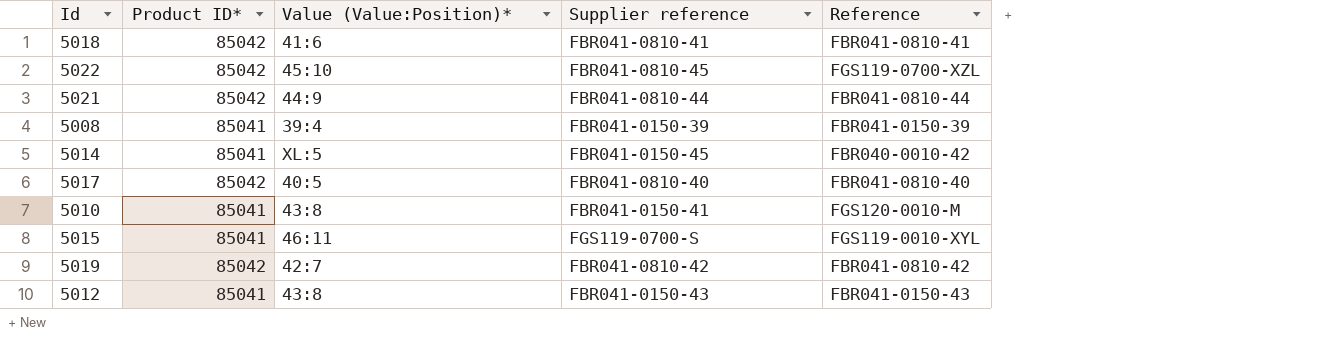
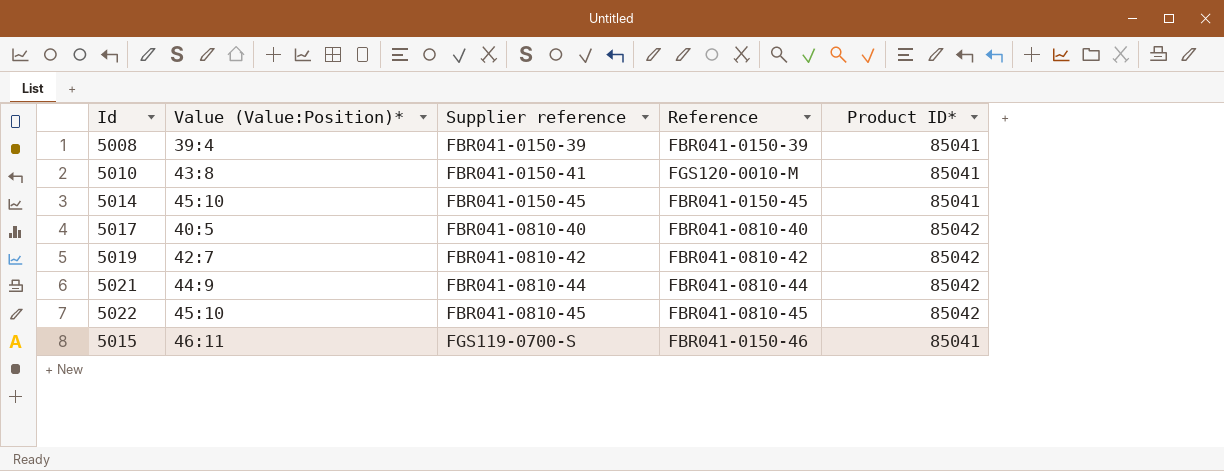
row order: none -> Supplier reference ascending
column Product ID* | position: 2 -> 5
row 5018: 85042 | 41:6 | FBR041-0810-41 | FBR041-0810-41 -> none
row 5012: 85041 | 43:8 | FBR041-0150-43 | FBR041-0150-43 -> none
5014 | Value (Value:Position)*: XL:5 -> 45:10
5014 | Reference: FBR040-0010-42 -> FBR041-0150-45
5022 | Reference: FGS119-0700-XZL -> FBR041-0810-45
5015 | Reference: FGS119-0010-XYL -> FBR041-0150-46

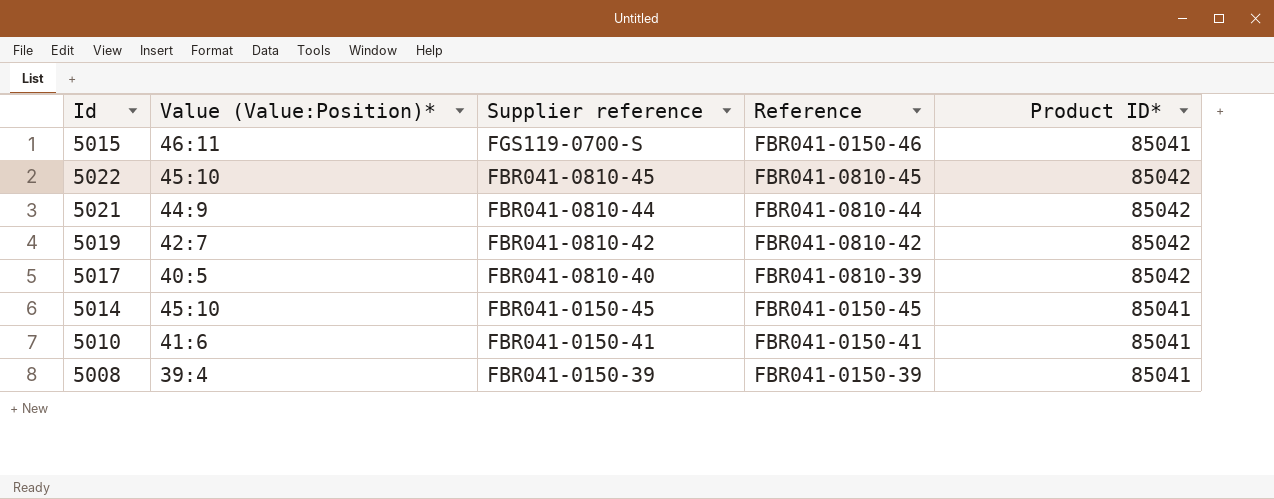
row order: Supplier reference ascending -> Supplier reference descending
5017 | Reference: FBR041-0810-40 -> FBR041-0810-39
5010 | Value (Value:Position)*: 43:8 -> 41:6
5010 | Reference: FGS120-0010-M -> FBR041-0150-41

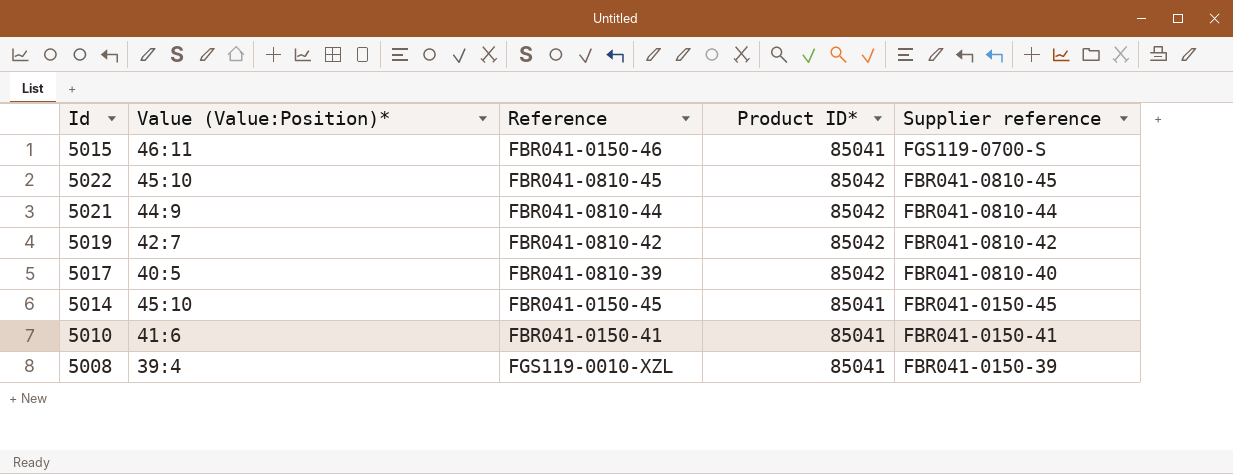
column Supplier reference | position: 3 -> 5
5008 | Reference: FBR041-0150-39 -> FGS119-0010-XZL

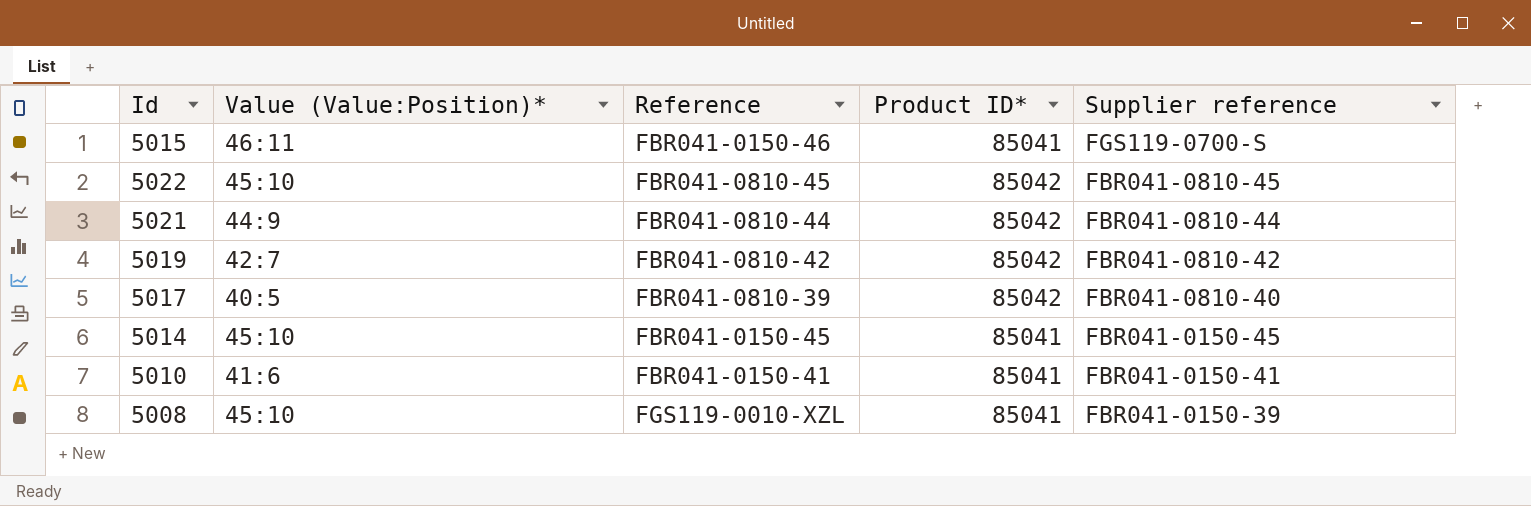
5008 | Value (Value:Position)*: 39:4 -> 45:10

